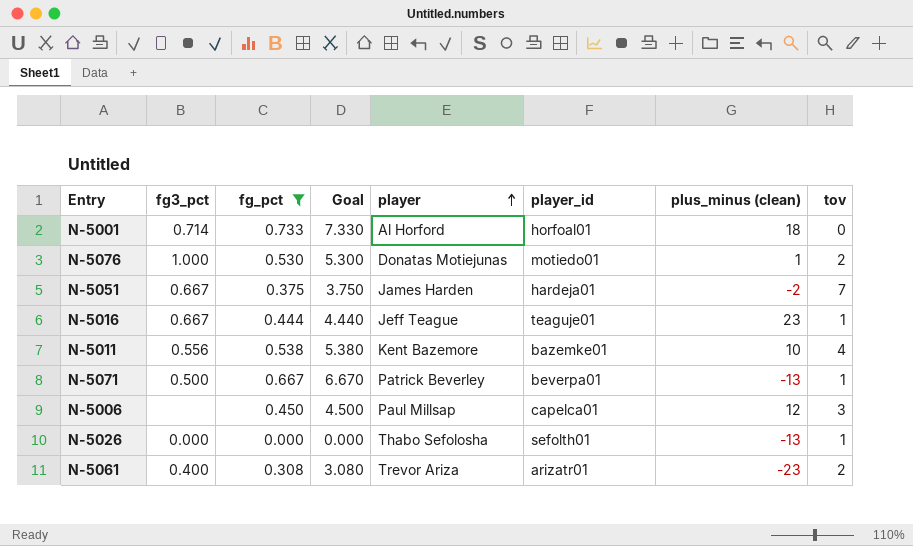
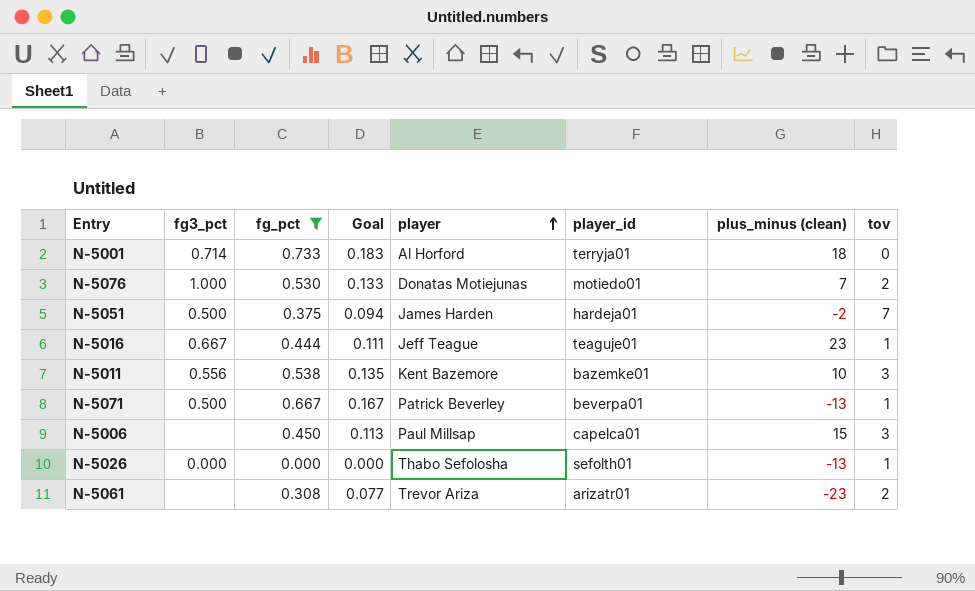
column Goal | formula: [fg_pct] * 10 -> [fg_pct] * 0.25
N-5001 | player_id: horfoal01 -> terryja01
N-5076 | plus_minus (clean): 1 -> 7
N-5051 | fg3_pct: 0.667 -> 0.500
N-5011 | tov: 4 -> 3
N-5006 | plus_minus (clean): 12 -> 15
N-5061 | fg3_pct: 0.400 -> none

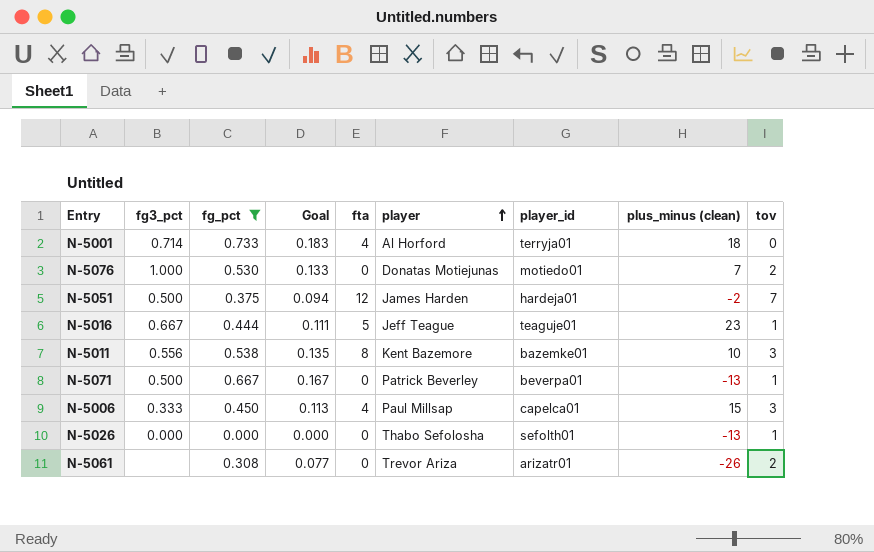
column fta | position: none -> 5
N-5006 | fg3_pct: none -> 0.333
N-5061 | plus_minus (clean): -23 -> -26

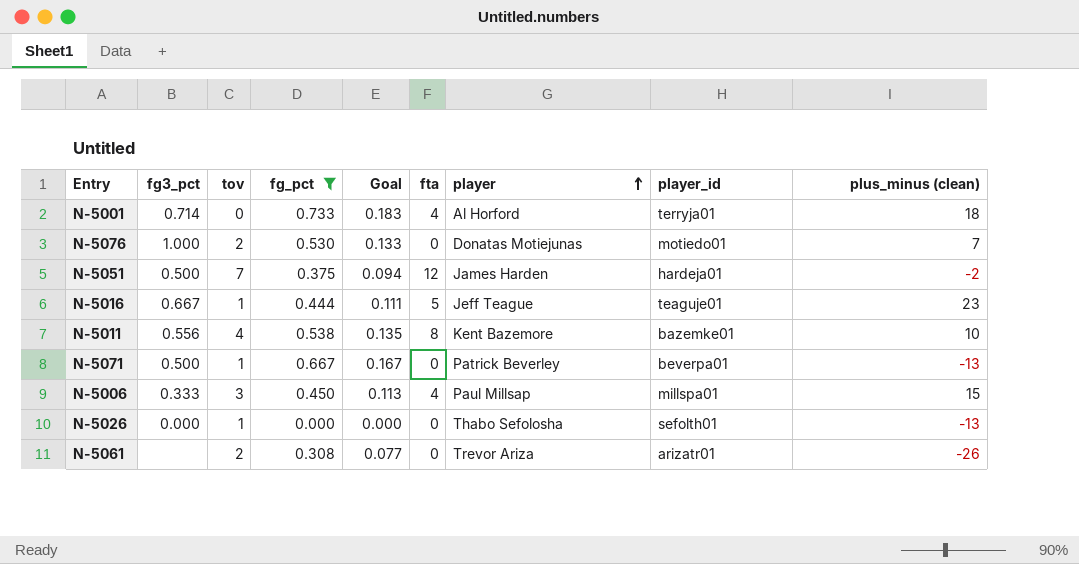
column tov | position: 9 -> 3
N-5011 | tov: 3 -> 4
N-5006 | player_id: capelca01 -> millspa01

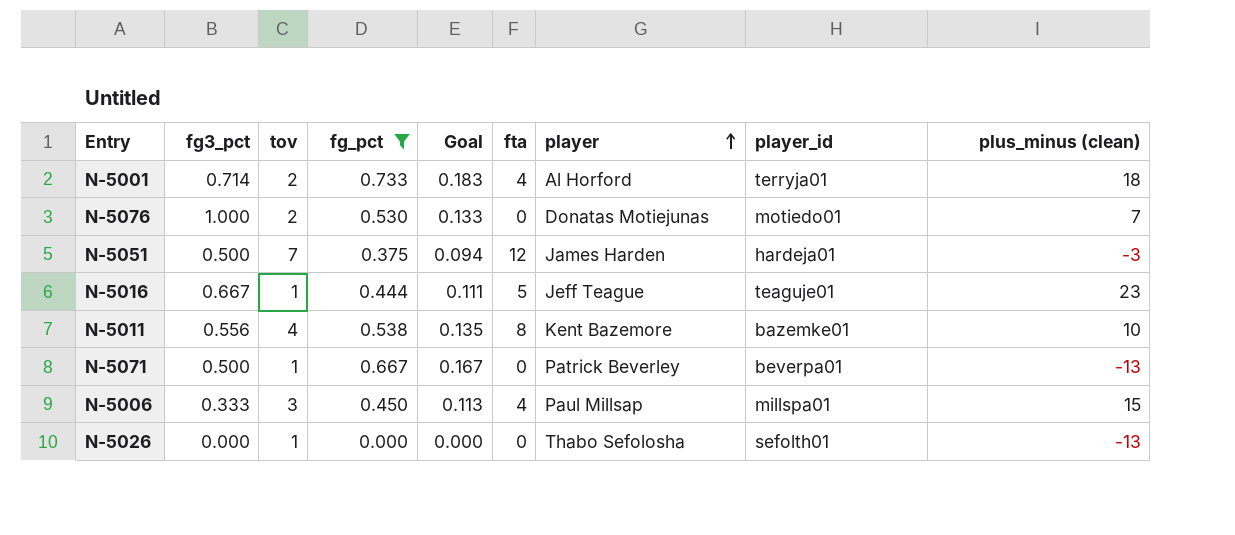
row N-5061: none | 2 | 0.308 | 0.077 | 0 | Trevor Ariza | arizatr01 | -26 -> none
N-5001 | tov: 0 -> 2
N-5051 | plus_minus (clean): -2 -> -3

